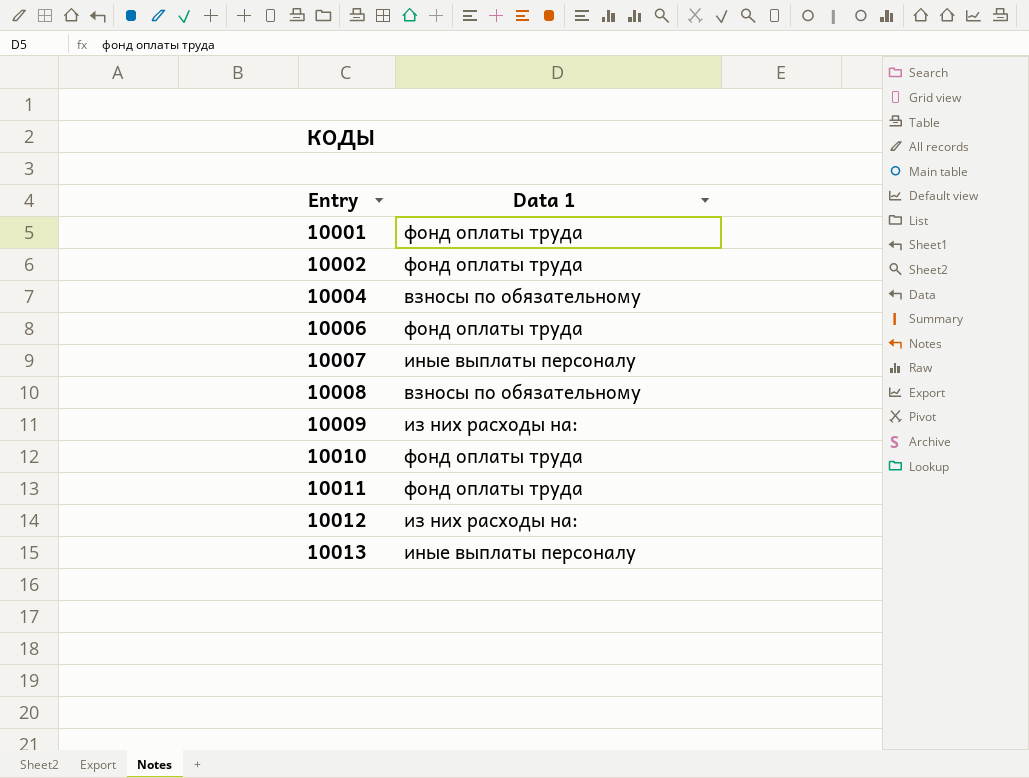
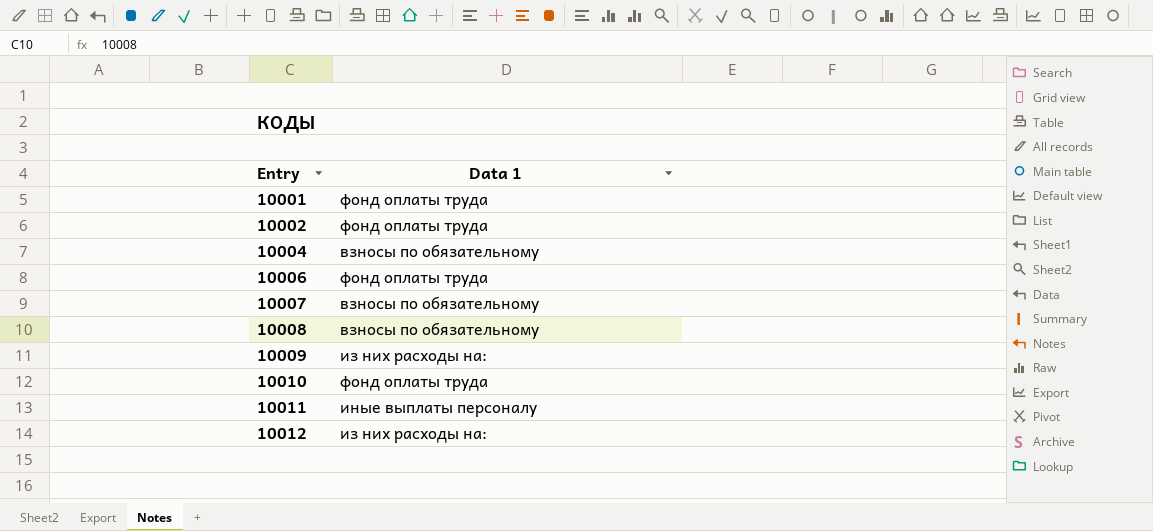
row 10013: иные выплаты персоналу -> none
10007 | Data 1: иные выплаты персоналу -> взносы по обязательному
10011 | Data 1: фонд оплаты труда -> иные выплаты персоналу

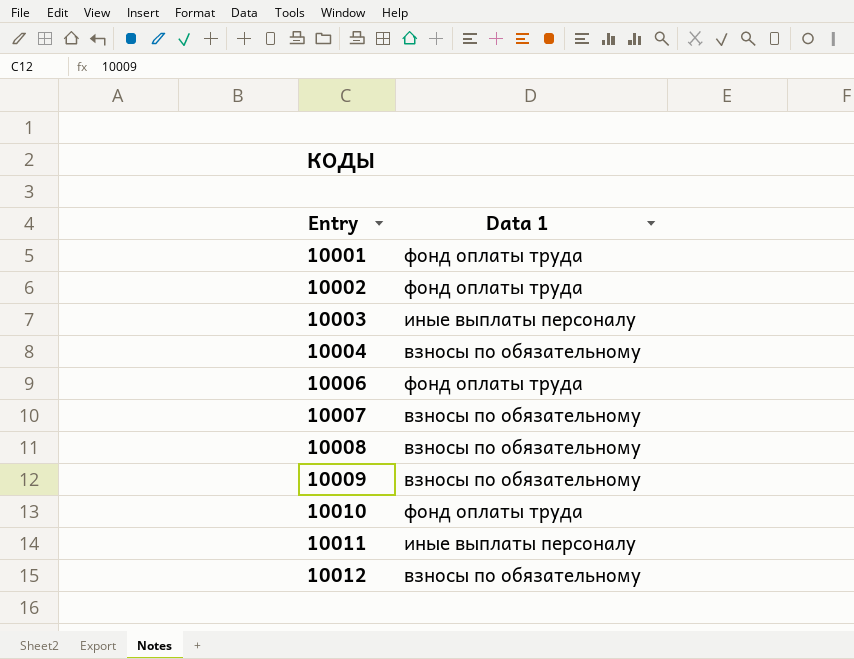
row 10003: none -> иные выплаты персоналу
10009 | Data 1: из них расходы на: -> взносы по обязательному
10012 | Data 1: из них расходы на: -> взносы по обязательному

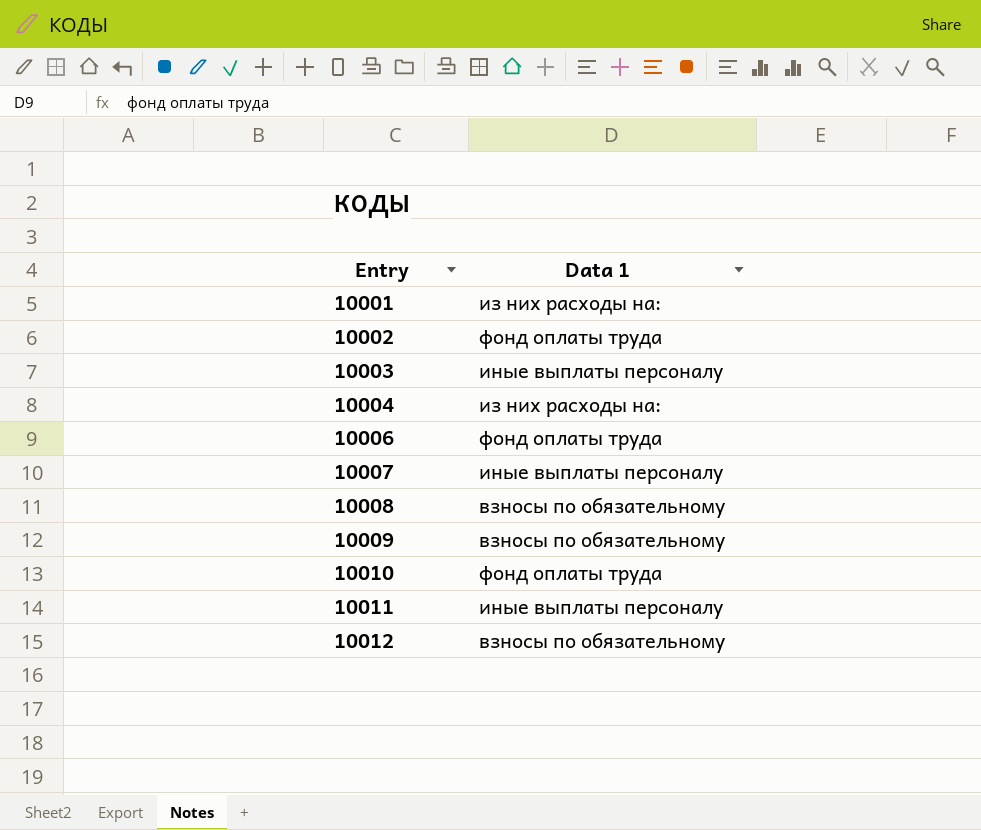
10001 | Data 1: фонд оплаты труда -> из них расходы на:
10004 | Data 1: взносы по обязательному -> из них расходы на:
10007 | Data 1: взносы по обязательному -> иные выплаты персоналу

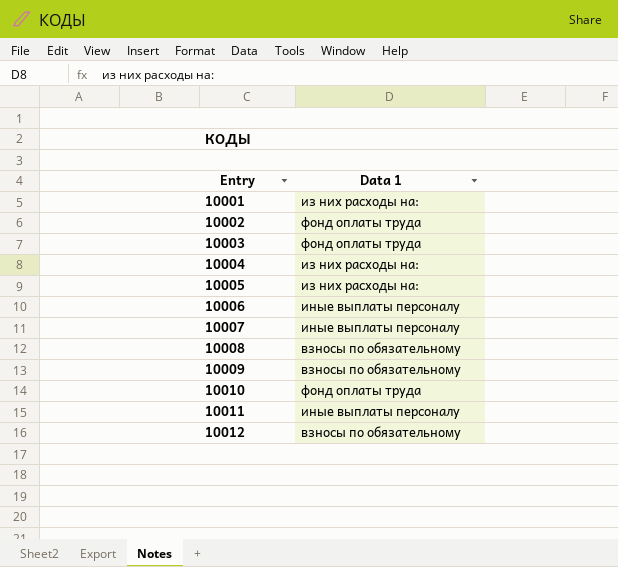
10003 | Data 1: иные выплаты персоналу -> фонд оплаты труда
row 10005: none -> из них расходы на:
10006 | Data 1: фонд оплаты труда -> иные выплаты персоналу

